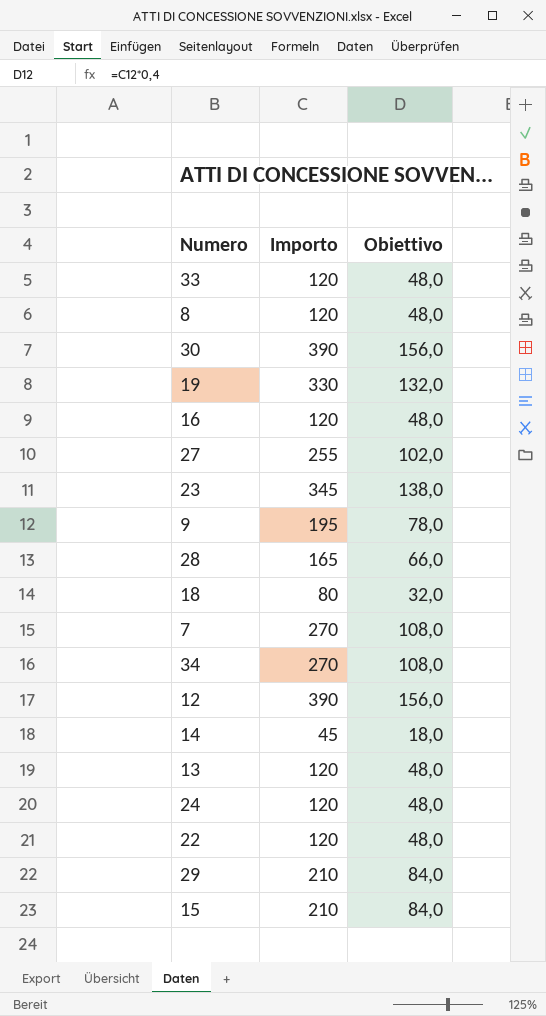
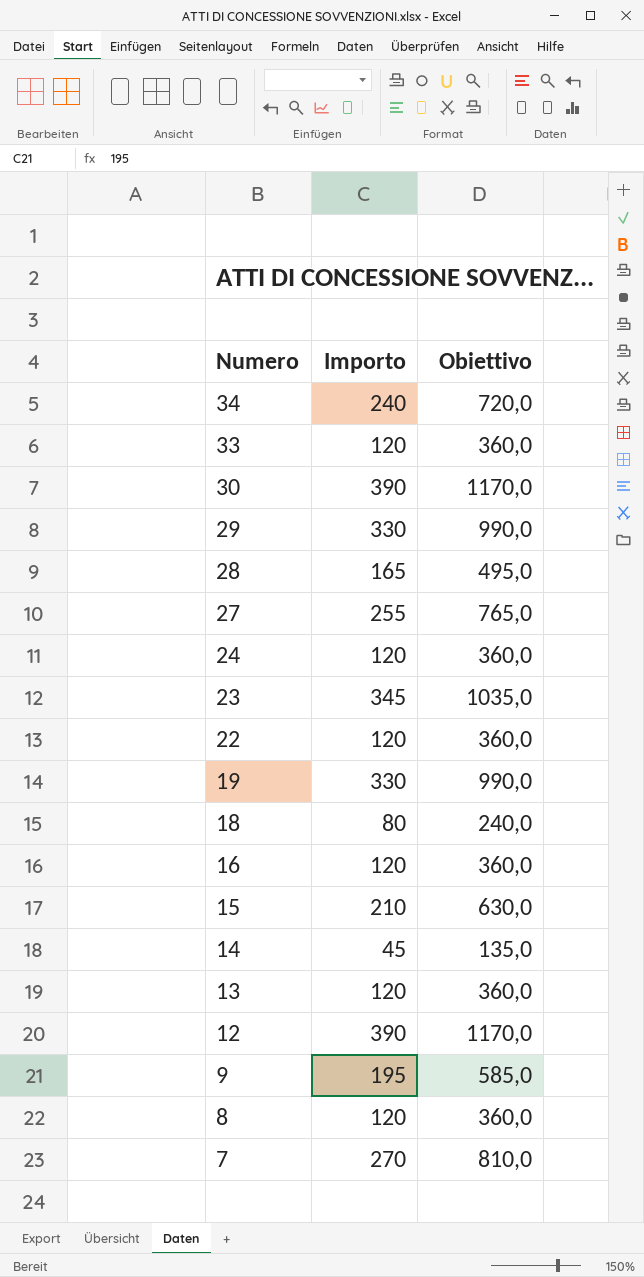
row order: none -> Numero descending
column Obiettivo | formula: [Importo] * 0,4 -> [Importo] * 3
34 | Importo: 270 -> 240
29 | Importo: 210 -> 330

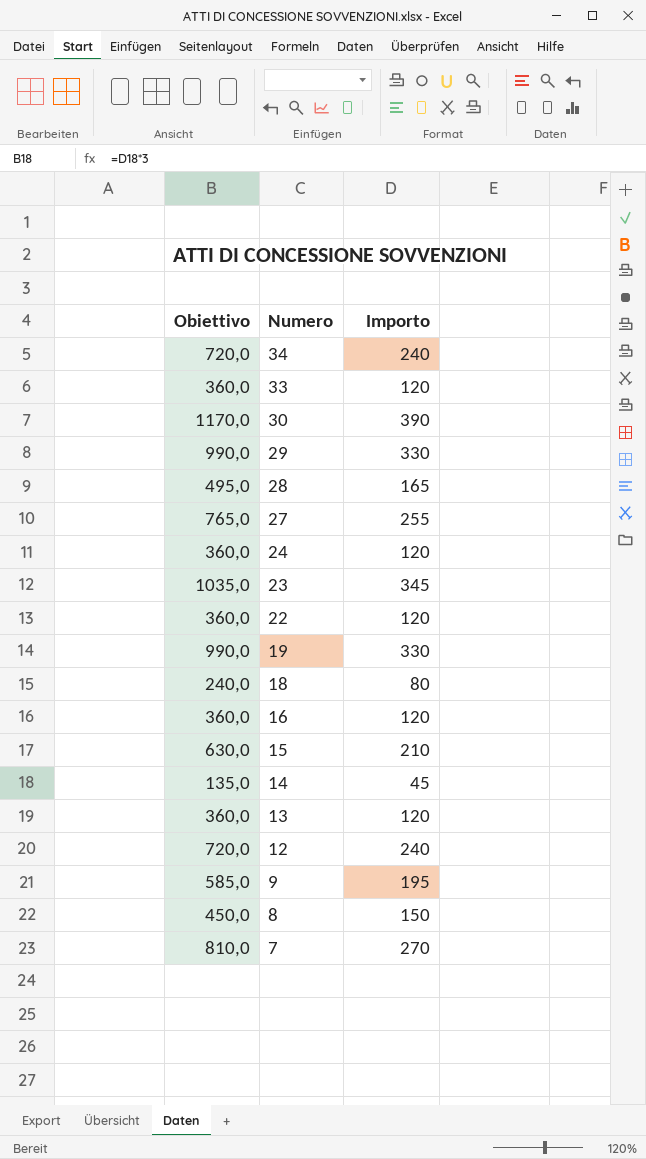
column Obiettivo | position: 3 -> 1
12 | Obiettivo: 1170,0 -> 720,0
12 | Importo: 390 -> 240
8 | Obiettivo: 360,0 -> 450,0
8 | Importo: 120 -> 150

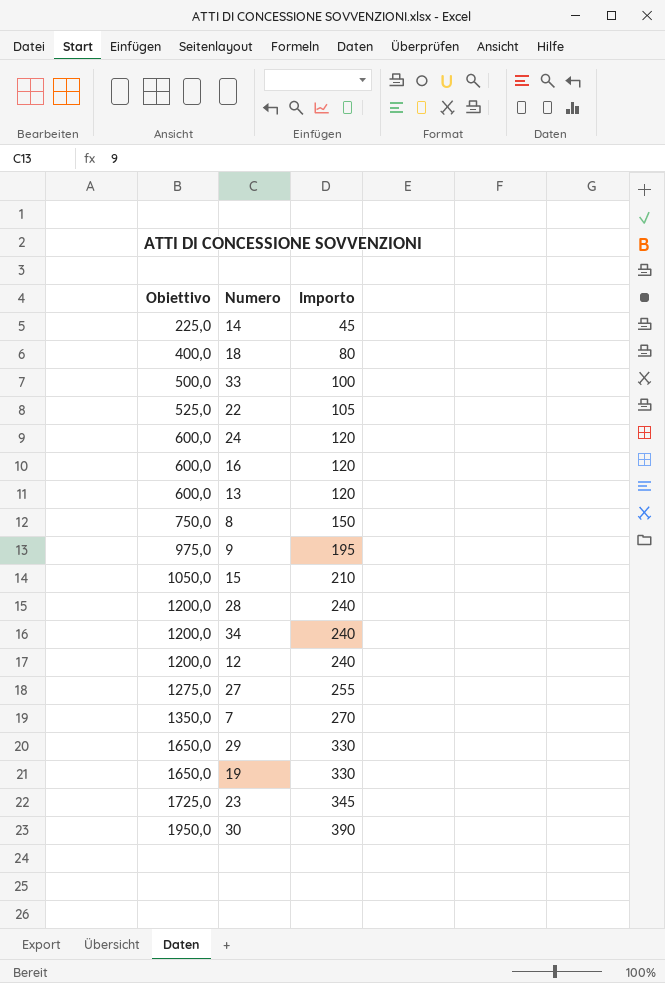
row order: Numero descending -> Obiettivo ascending
column Obiettivo | formula: [Importo] * 3 -> [Importo] * 5
33 | Importo: 120 -> 100
22 | Importo: 120 -> 105
28 | Importo: 165 -> 240

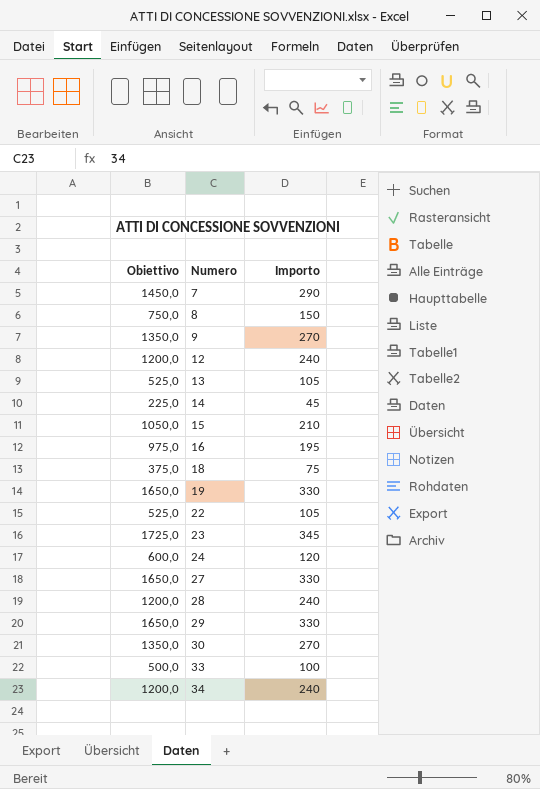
row order: Obiettivo ascending -> Numero ascending
7 | Obiettivo: 1350,0 -> 1450,0
7 | Importo: 270 -> 290
9 | Obiettivo: 975,0 -> 1350,0
9 | Importo: 195 -> 270
13 | Obiettivo: 600,0 -> 525,0
13 | Importo: 120 -> 105
16 | Obiettivo: 600,0 -> 975,0
16 | Importo: 120 -> 195
18 | Obiettivo: 400,0 -> 375,0
18 | Importo: 80 -> 75
27 | Obiettivo: 1275,0 -> 1650,0
27 | Importo: 255 -> 330
30 | Obiettivo: 1950,0 -> 1350,0
30 | Importo: 390 -> 270

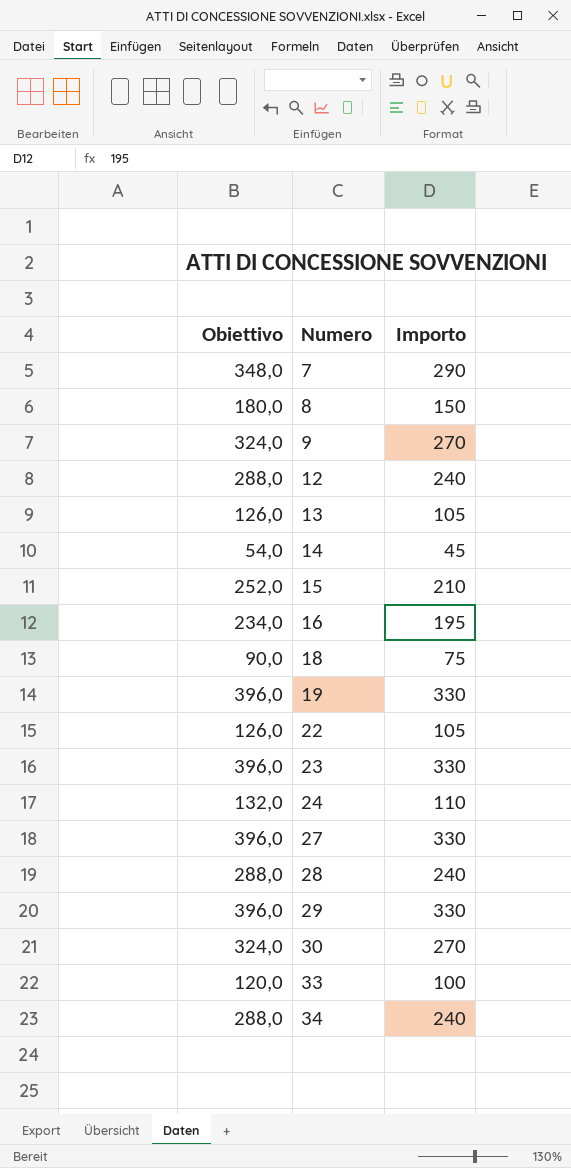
column Obiettivo | formula: [Importo] * 5 -> [Importo] * 1,2
23 | Importo: 345 -> 330
24 | Importo: 120 -> 110

